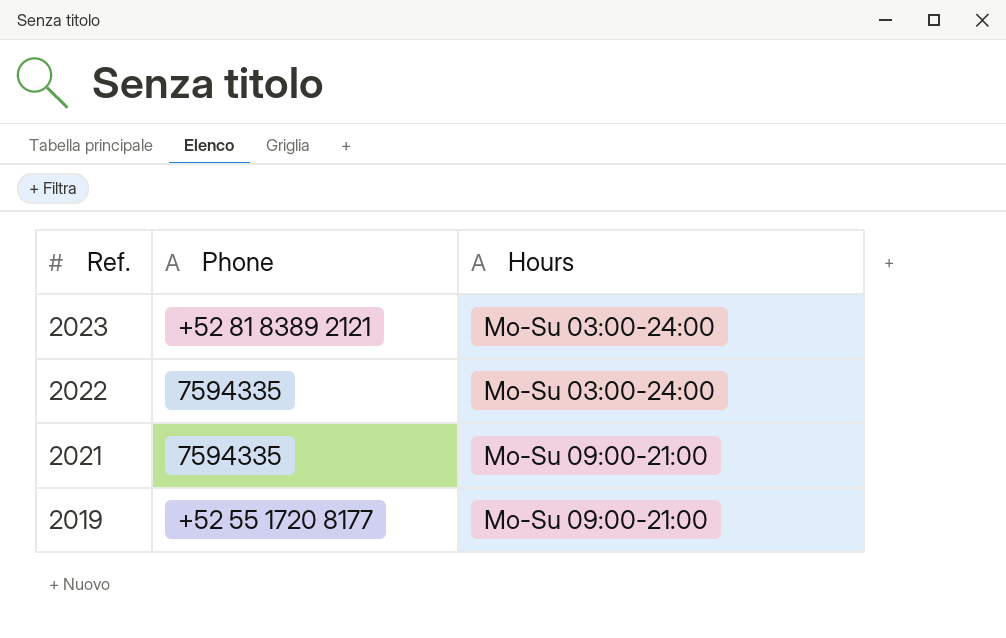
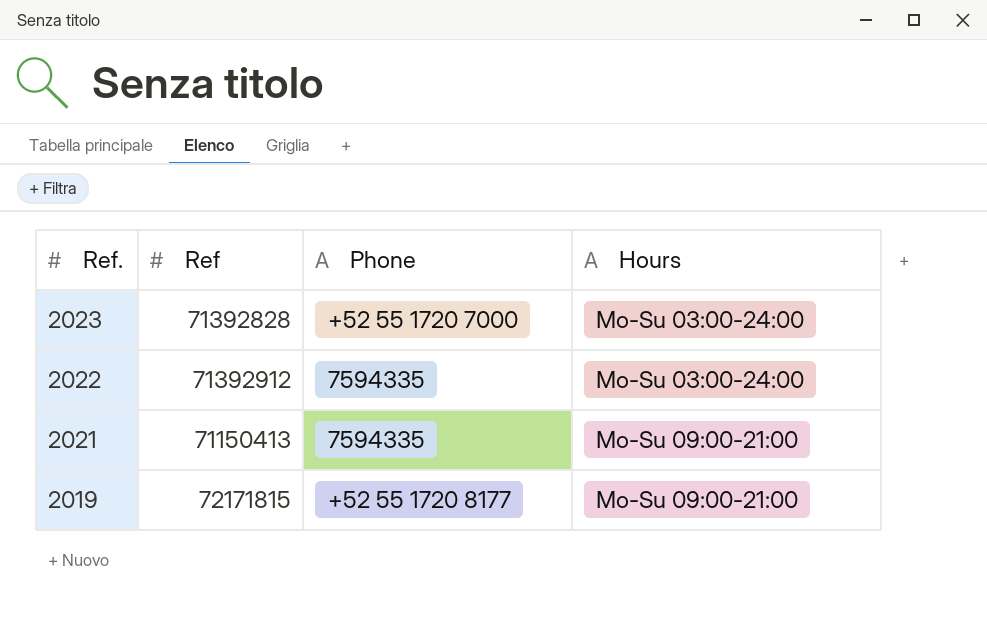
column Ref | position: none -> 2
2023 | Phone: +52 81 8389 2121 -> +52 55 1720 7000

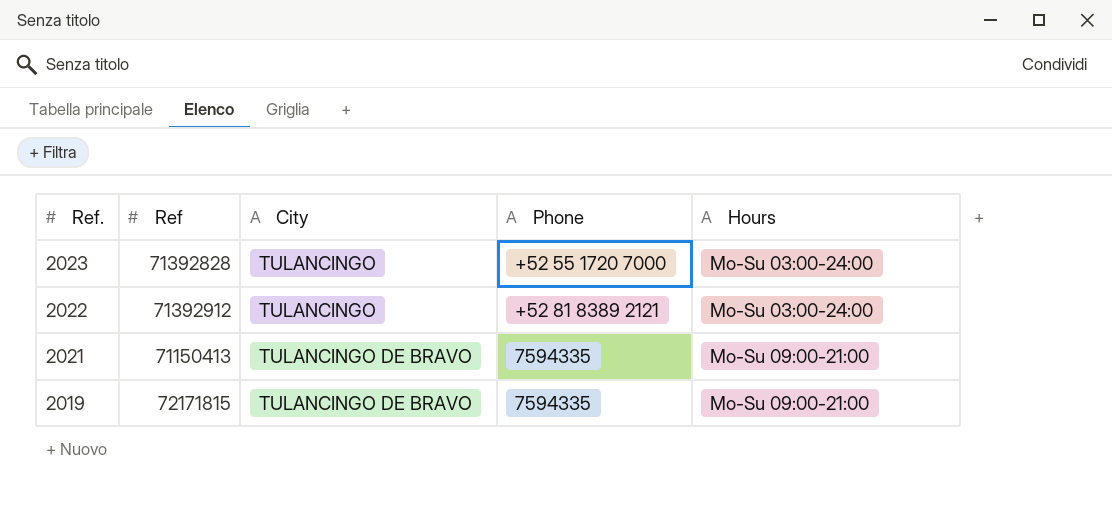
column City | position: none -> 3
2022 | Phone: 7594335 -> +52 81 8389 2121
2019 | Phone: +52 55 1720 8177 -> 7594335

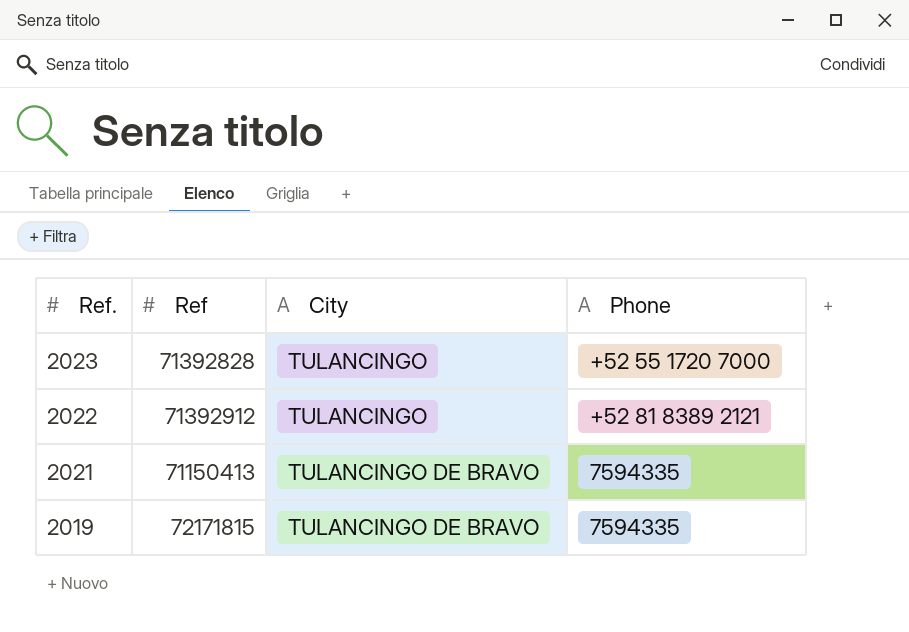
column Hours | position: 5 -> none

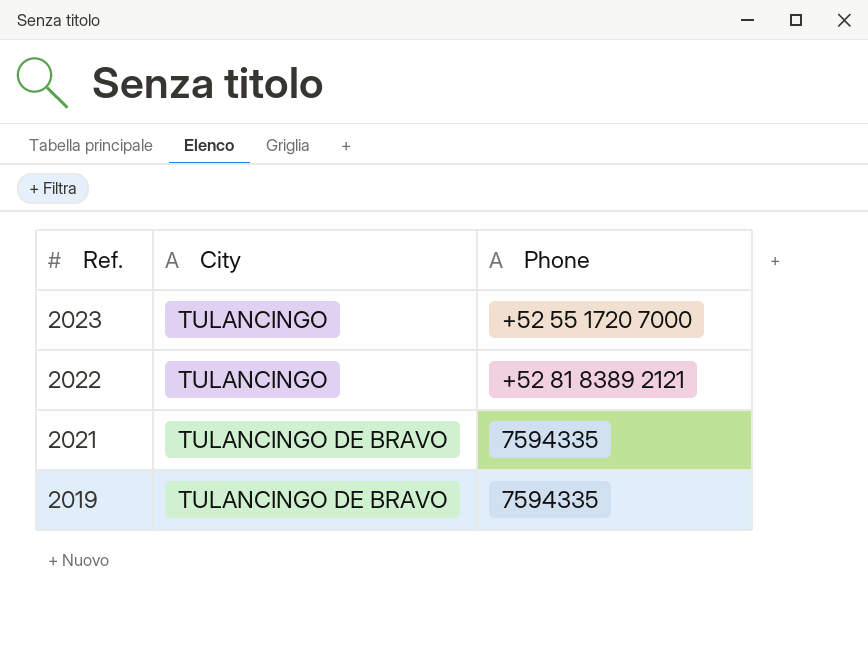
column Ref | position: 2 -> none

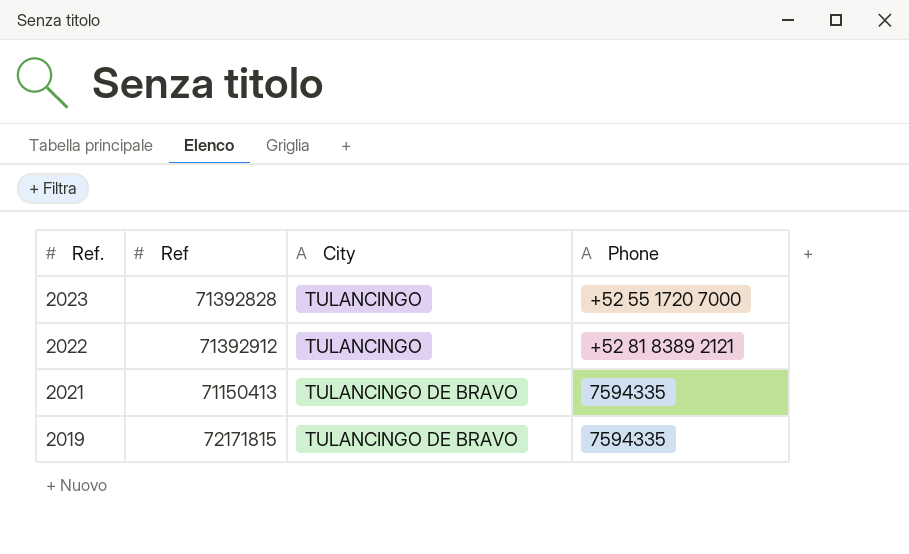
column Ref | position: none -> 2

